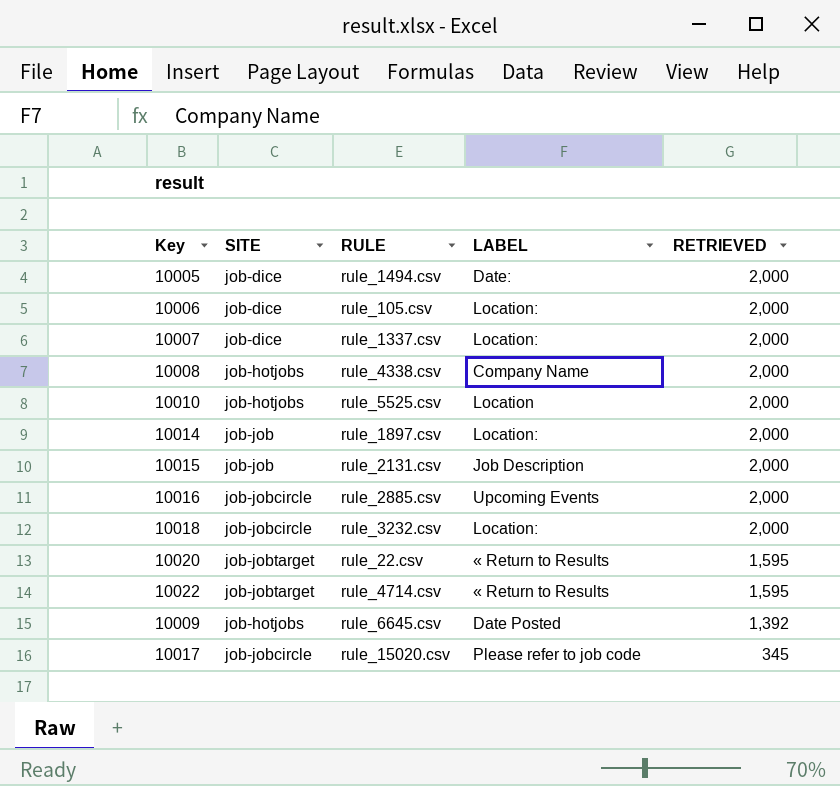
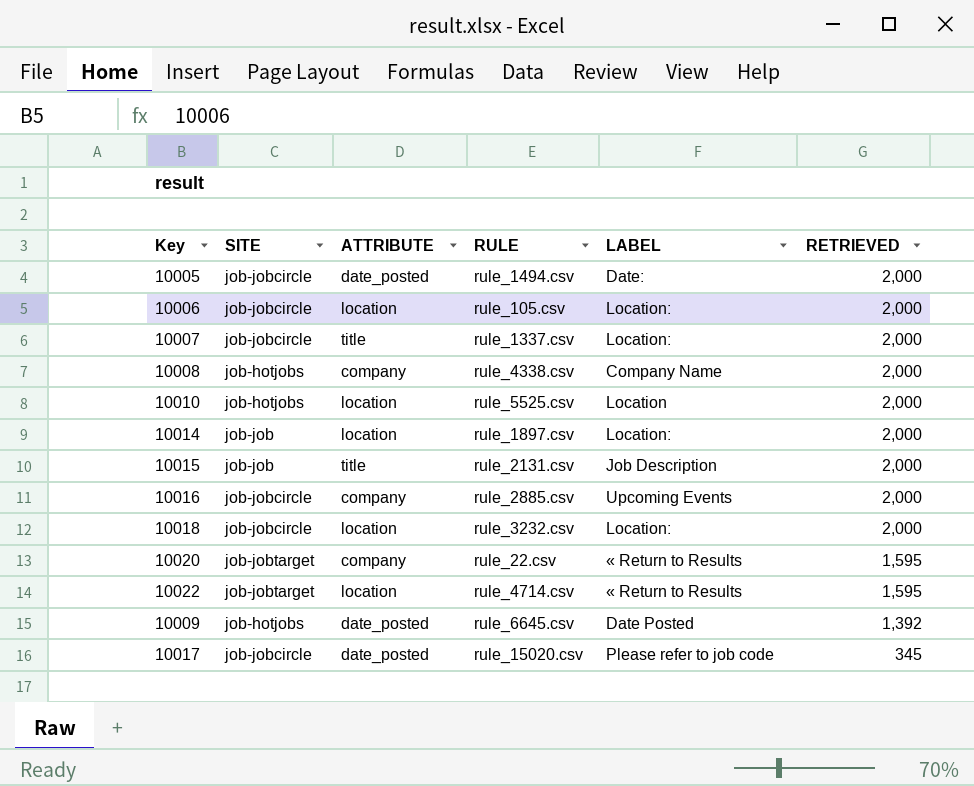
column ATTRIBUTE | position: none -> 3
10005 | SITE: job-dice -> job-jobcircle
10006 | SITE: job-dice -> job-jobcircle
10007 | SITE: job-dice -> job-jobcircle

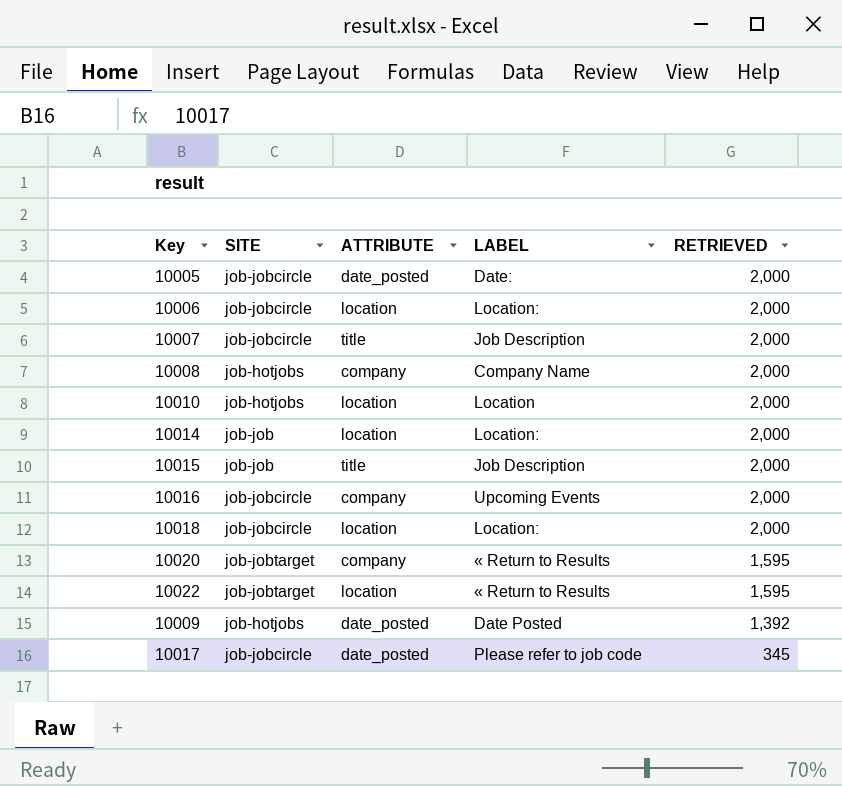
column RULE | position: 4 -> none
10007 | LABEL: Location: -> Job Description

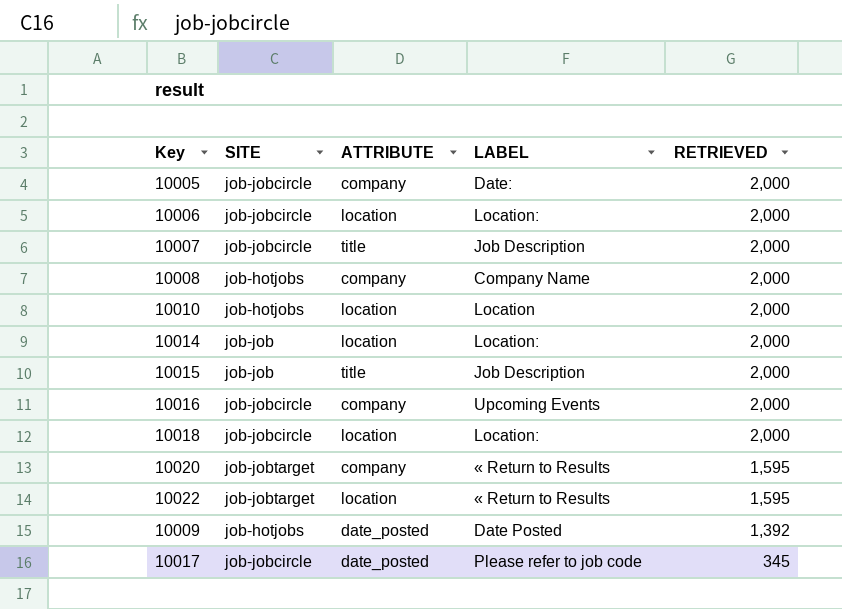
10005 | ATTRIBUTE: date_posted -> company

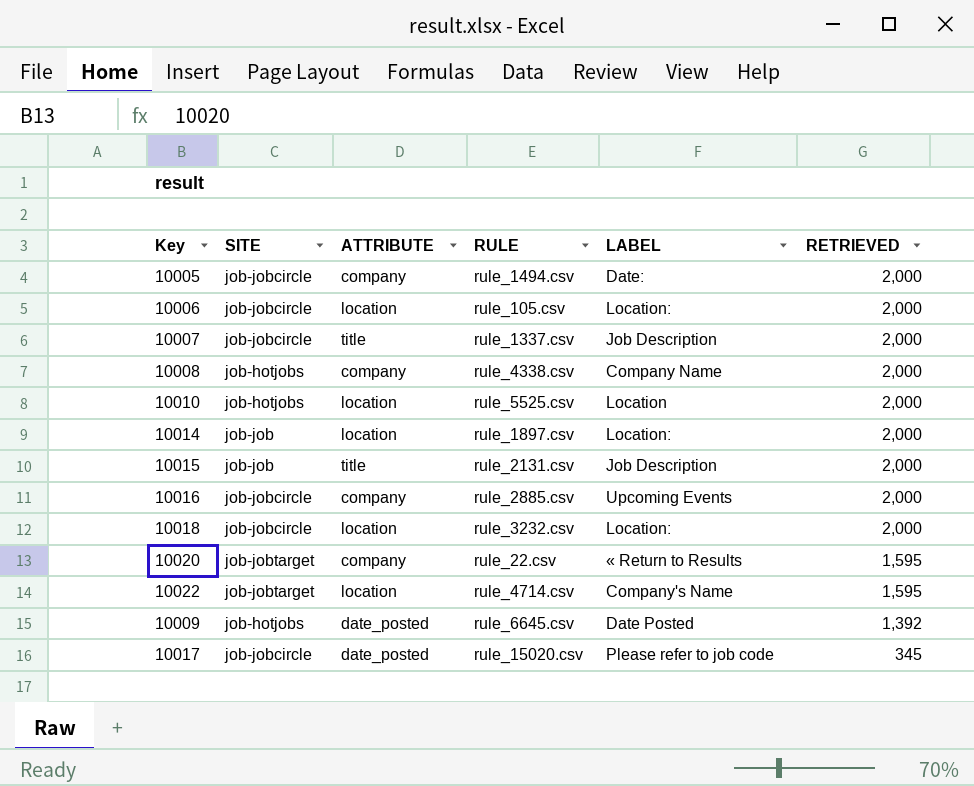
column RULE | position: none -> 4
10022 | LABEL: « Return to Results -> Company's Name

